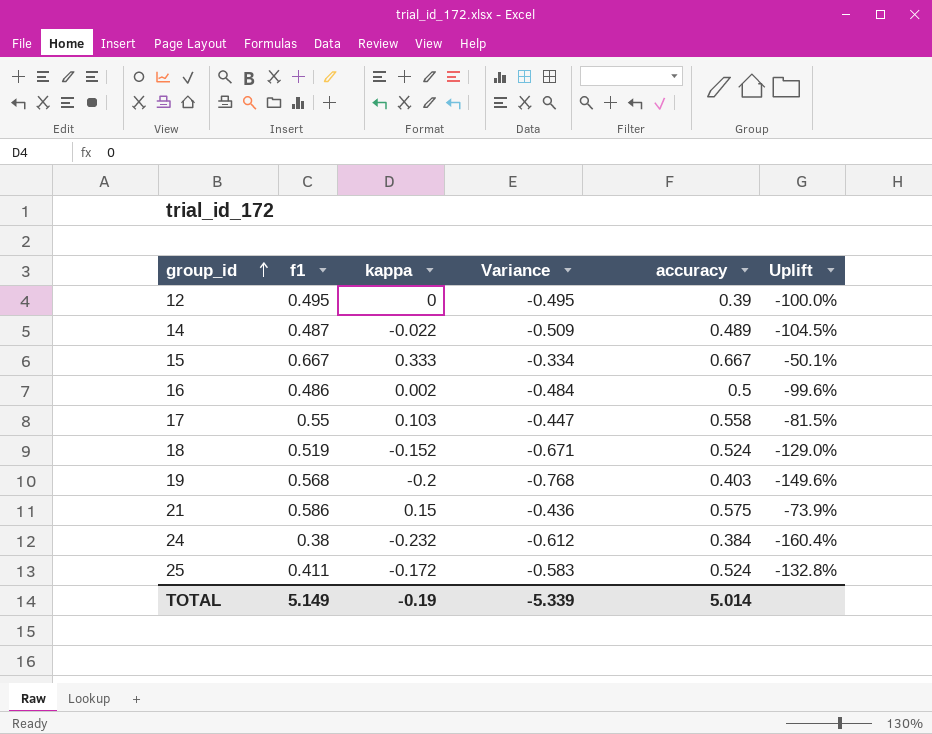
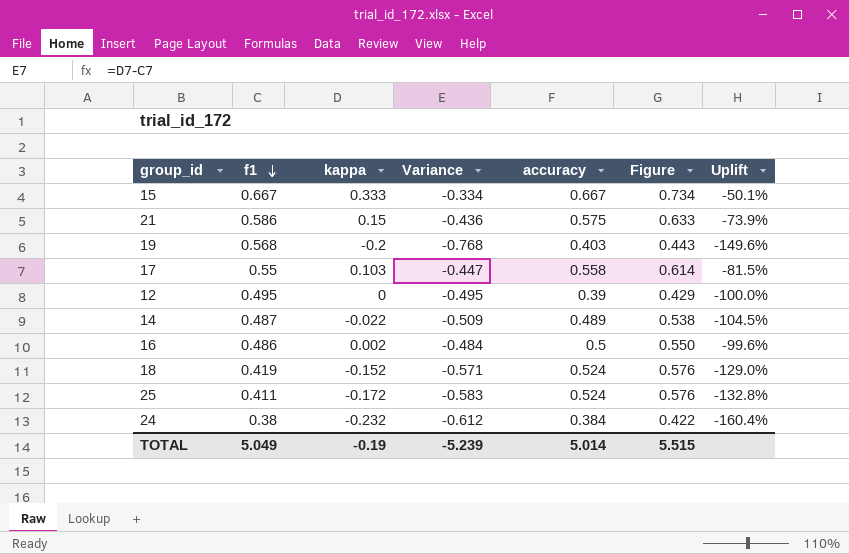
row order: group_id ascending -> f1 descending
column Figure | formula: none -> [accuracy] * 1.1
18 | f1: 0.519 -> 0.419
18 | Variance: -0.671 -> -0.571
TOTAL | f1: 5.149 -> 5.049
TOTAL | Variance: -5.339 -> -5.239

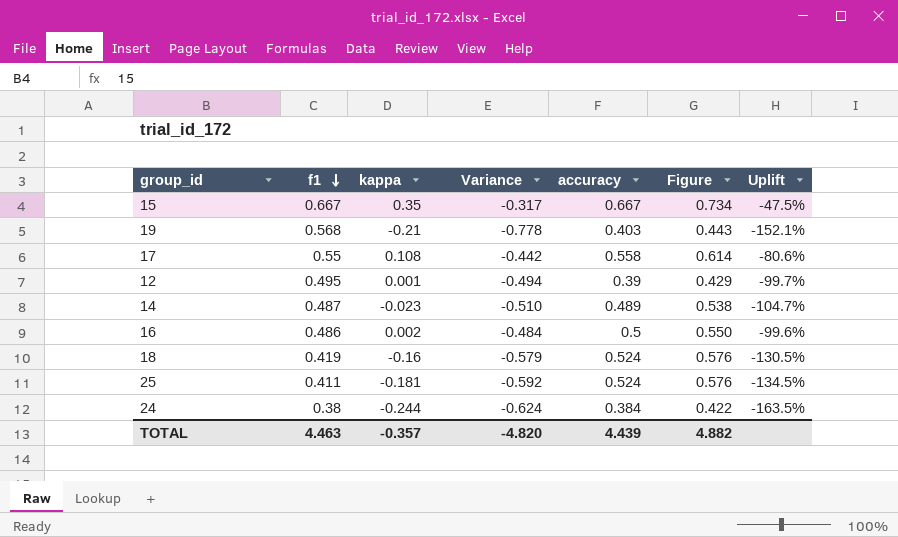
row 21: 0.586 | 0.15 | -0.436 | 0.575 | 0.633 | -73.9% -> none
15 | kappa: 0.333 -> 0.35
15 | Variance: -0.334 -> -0.317
15 | Uplift: -50.1% -> -47.5%
19 | kappa: -0.2 -> -0.21
19 | Variance: -0.768 -> -0.778
19 | Uplift: -149.6% -> -152.1%
17 | kappa: 0.103 -> 0.108
17 | Variance: -0.447 -> -0.442
17 | Uplift: -81.5% -> -80.6%
12 | kappa: 0 -> 0.001
12 | Variance: -0.495 -> -0.494
12 | Uplift: -100.0% -> -99.7%
14 | kappa: -0.022 -> -0.023
14 | Variance: -0.509 -> -0.510
14 | Uplift: -104.5% -> -104.7%
18 | kappa: -0.152 -> -0.16
18 | Variance: -0.571 -> -0.579
18 | Uplift: -129.0% -> -130.5%
25 | kappa: -0.172 -> -0.181
25 | Variance: -0.583 -> -0.592
25 | Uplift: -132.8% -> -134.5%
24 | kappa: -0.232 -> -0.244
24 | Variance: -0.612 -> -0.624
24 | Uplift: -160.4% -> -163.5%
TOTAL | f1: 5.049 -> 4.463
TOTAL | kappa: -0.19 -> -0.357
TOTAL | Variance: -5.239 -> -4.820
TOTAL | accuracy: 5.014 -> 4.439
TOTAL | Figure: 5.515 -> 4.882

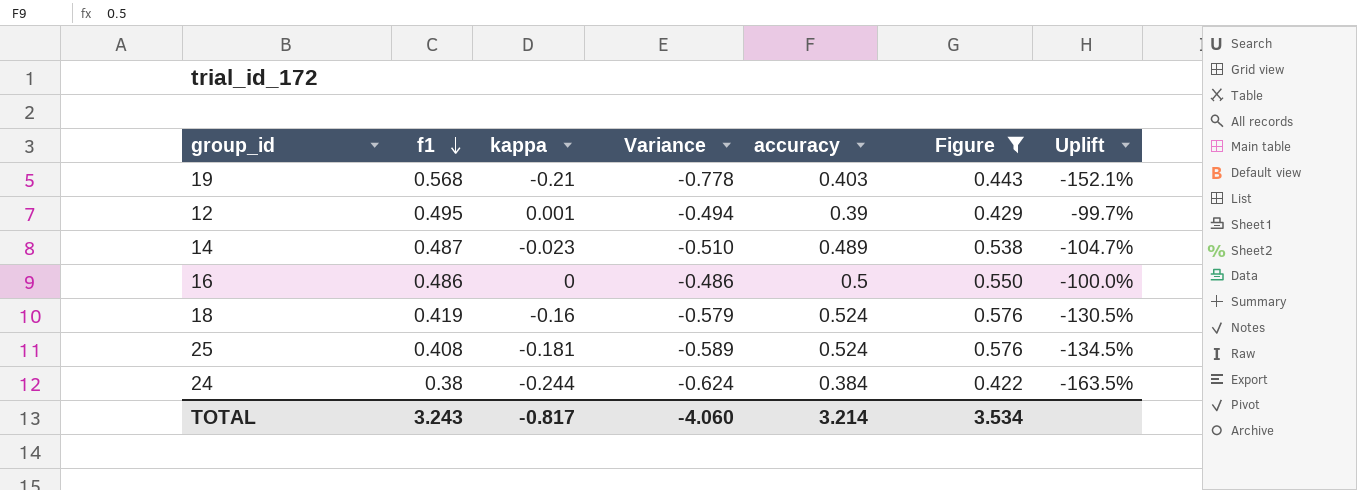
filter: none -> Figure <= 0.576
16 | kappa: 0.002 -> 0
16 | Variance: -0.484 -> -0.486
16 | Uplift: -99.6% -> -100.0%
25 | f1: 0.411 -> 0.408
25 | Variance: -0.592 -> -0.589
TOTAL | f1: 4.463 -> 3.243
TOTAL | kappa: -0.357 -> -0.817
TOTAL | Variance: -4.820 -> -4.060
TOTAL | accuracy: 4.439 -> 3.214
TOTAL | Figure: 4.882 -> 3.534

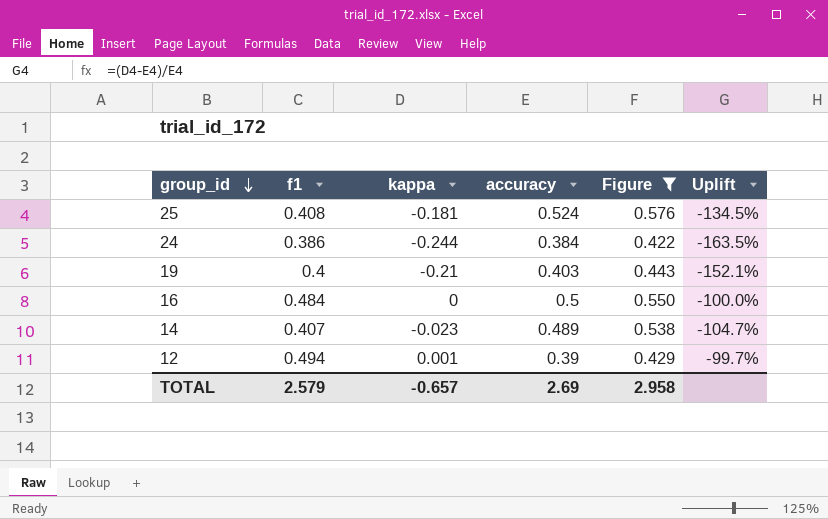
row order: f1 descending -> group_id descending
column Variance | formula: [kappa] - [f1] -> none
row 18: 0.419 | -0.16 | -0.579 | 0.524 | 0.576 | -130.5% -> none
24 | f1: 0.38 -> 0.386
19 | f1: 0.568 -> 0.4
16 | f1: 0.486 -> 0.484
14 | f1: 0.487 -> 0.407
12 | f1: 0.495 -> 0.494
TOTAL | f1: 3.243 -> 2.579
TOTAL | kappa: -0.817 -> -0.657
TOTAL | accuracy: 3.214 -> 2.69
TOTAL | Figure: 3.534 -> 2.958

